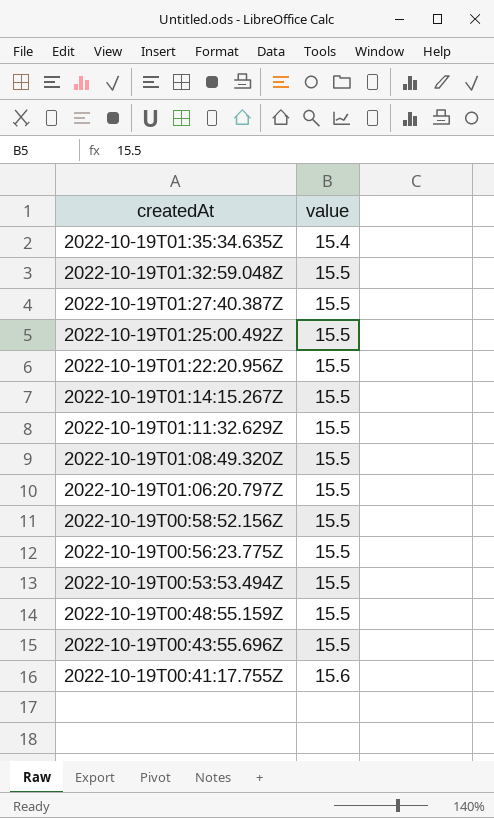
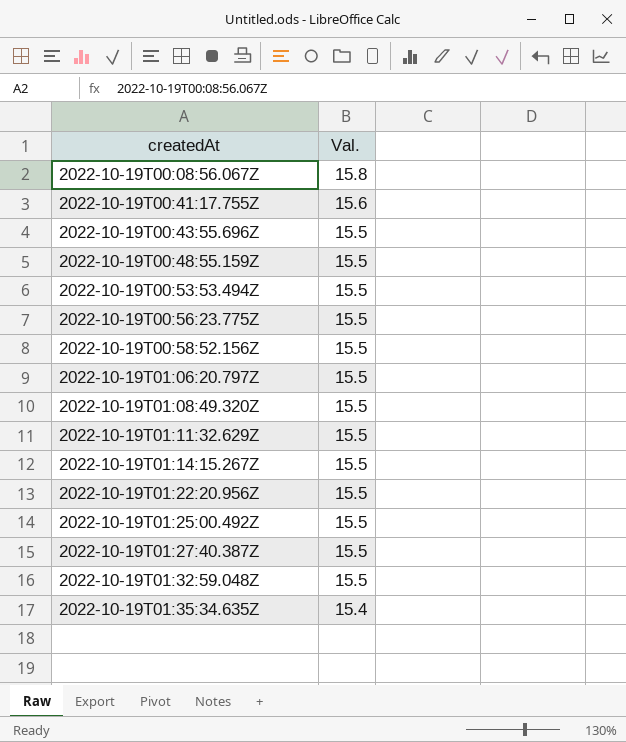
row order: createdAt descending -> createdAt ascending
column name: value -> Val.
row 2022-10-19T00:08:56.067Z: none -> 15.8

